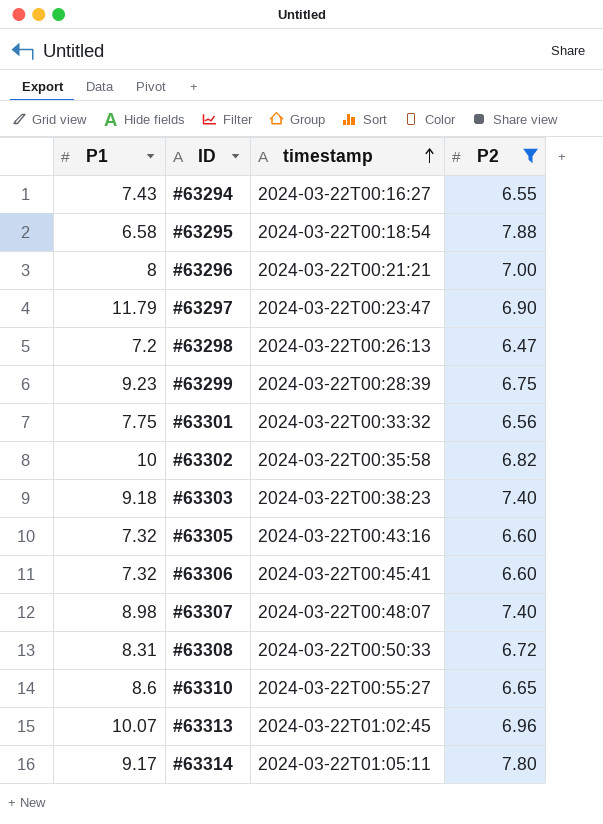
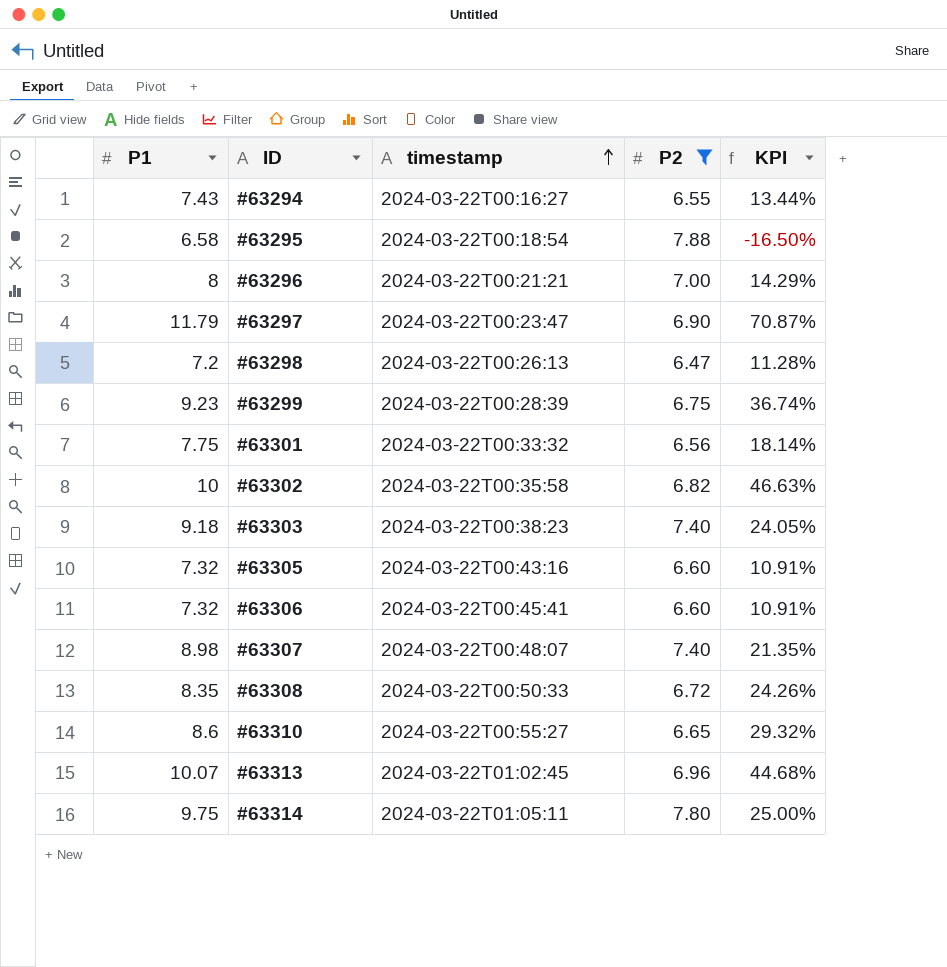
column KPI | formula: none -> ([P1] - [P2]) / [P2]
#63308 | P1: 8.31 -> 8.35
#63314 | P1: 9.17 -> 9.75

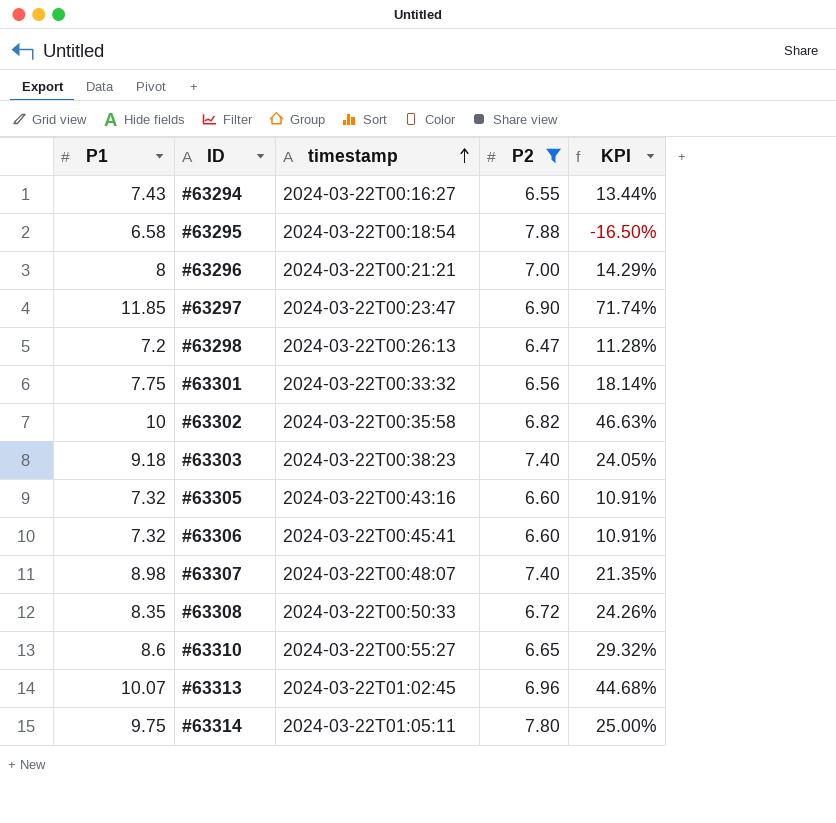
row #63299: 9.23 | 2024-03-22T00:28:39 | 6.75 | 36.74% -> none
#63297 | P1: 11.79 -> 11.85
#63297 | KPI: 70.87% -> 71.74%

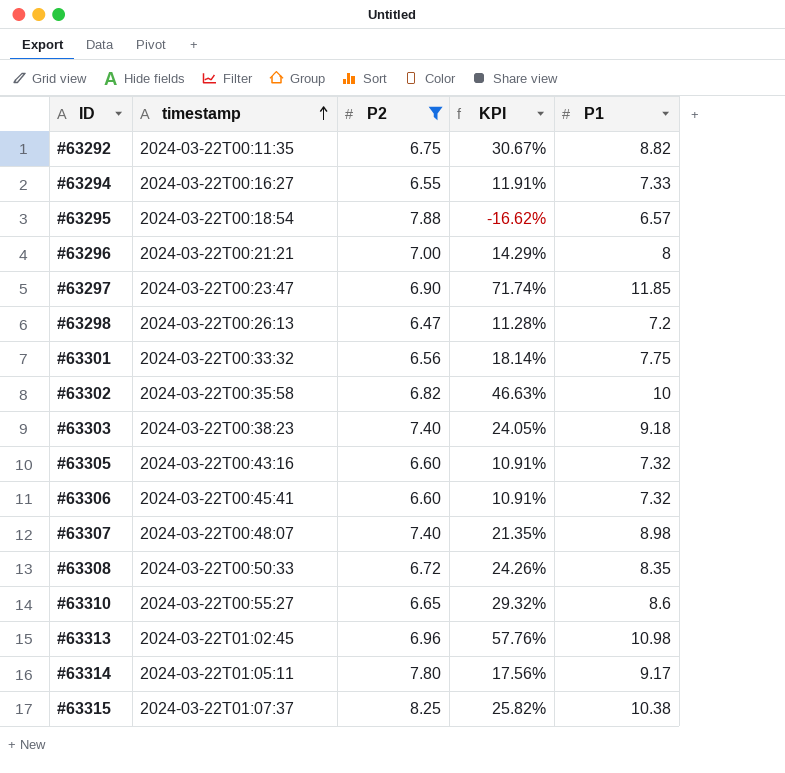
column P1 | position: 1 -> 5
row #63292: none -> 2024-03-22T00:11:35 | 6.75 | 30.67% | 8.82
#63294 | KPI: 13.44% -> 11.91%
#63294 | P1: 7.43 -> 7.33
#63295 | KPI: -16.50% -> -16.62%
#63295 | P1: 6.58 -> 6.57
#63313 | KPI: 44.68% -> 57.76%
#63313 | P1: 10.07 -> 10.98
#63314 | KPI: 25.00% -> 17.56%
#63314 | P1: 9.75 -> 9.17
row #63315: none -> 2024-03-22T01:07:37 | 8.25 | 25.82% | 10.38

